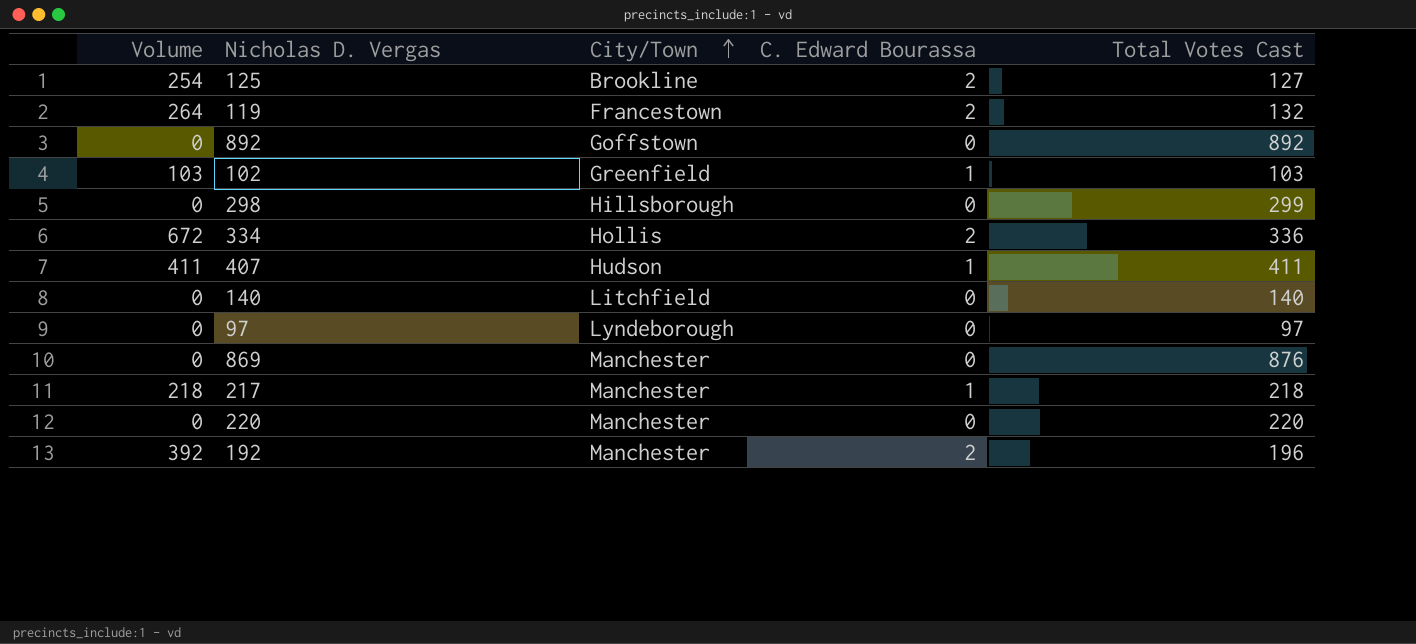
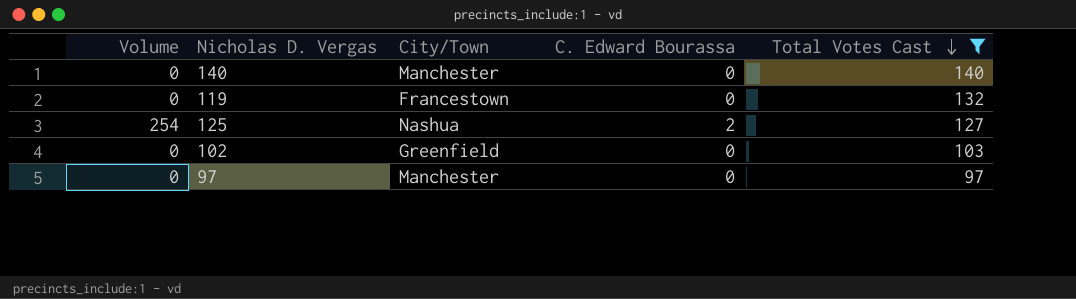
filter: none -> Total Votes Cast <= 140
row order: City/Town ascending -> Total Votes Cast descending
140 | City/Town: Litchfield -> Manchester
119 | Volume: 264 -> 0
119 | C. Edward Bourassa: 2 -> 0
125 | City/Town: Brookline -> Nashua
102 | Volume: 103 -> 0
102 | C. Edward Bourassa: 1 -> 0
97 | City/Town: Lyndeborough -> Manchester

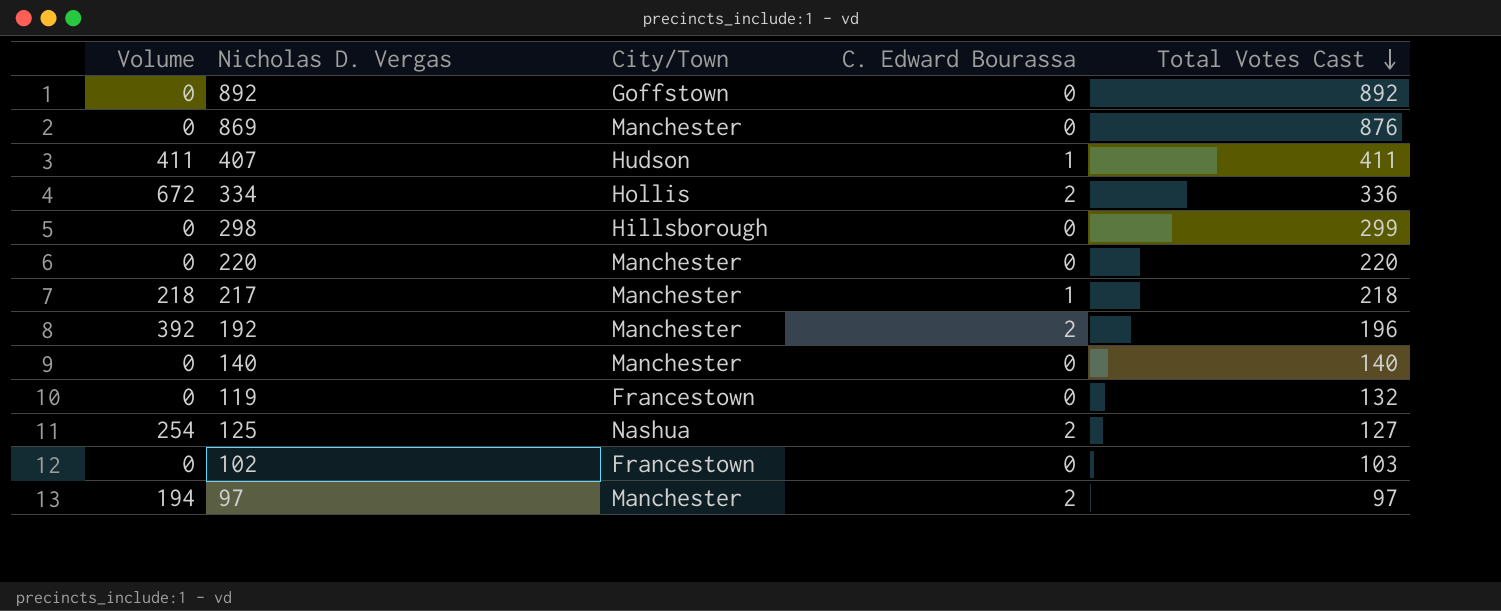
filter: Total Votes Cast <= 140 -> none
102 | City/Town: Greenfield -> Francestown
97 | Volume: 0 -> 194
97 | C. Edward Bourassa: 0 -> 2

